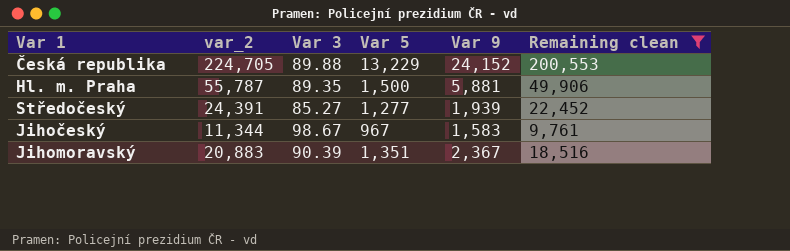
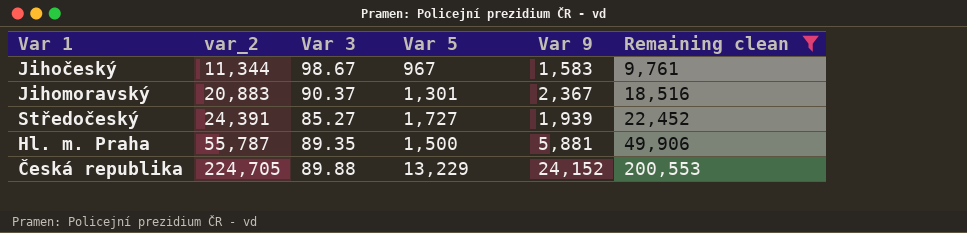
row order: none -> var_2 ascending
Jihomoravský | Var 3: 90.39 -> 90.37
Jihomoravský | Var 5: 1,351 -> 1,301
Středočeský | Var 5: 1,277 -> 1,727

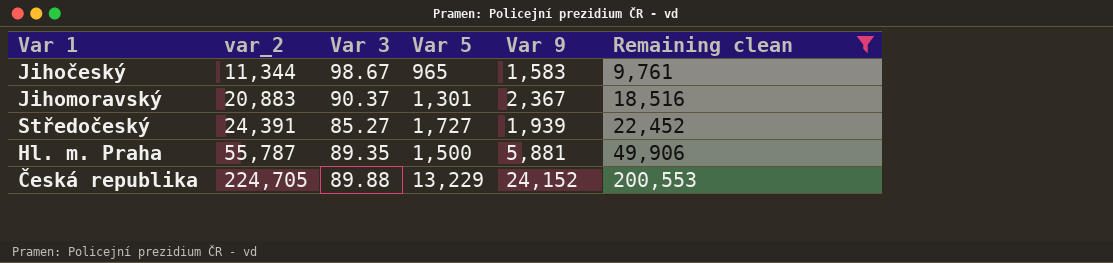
Jihočeský | Var 5: 967 -> 965

